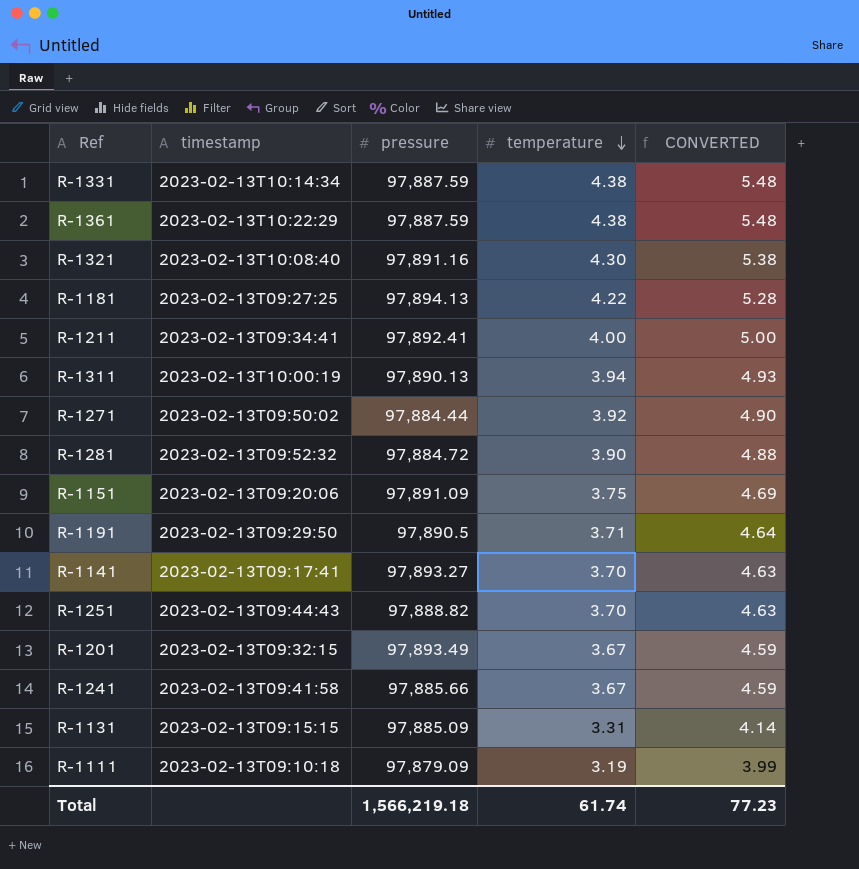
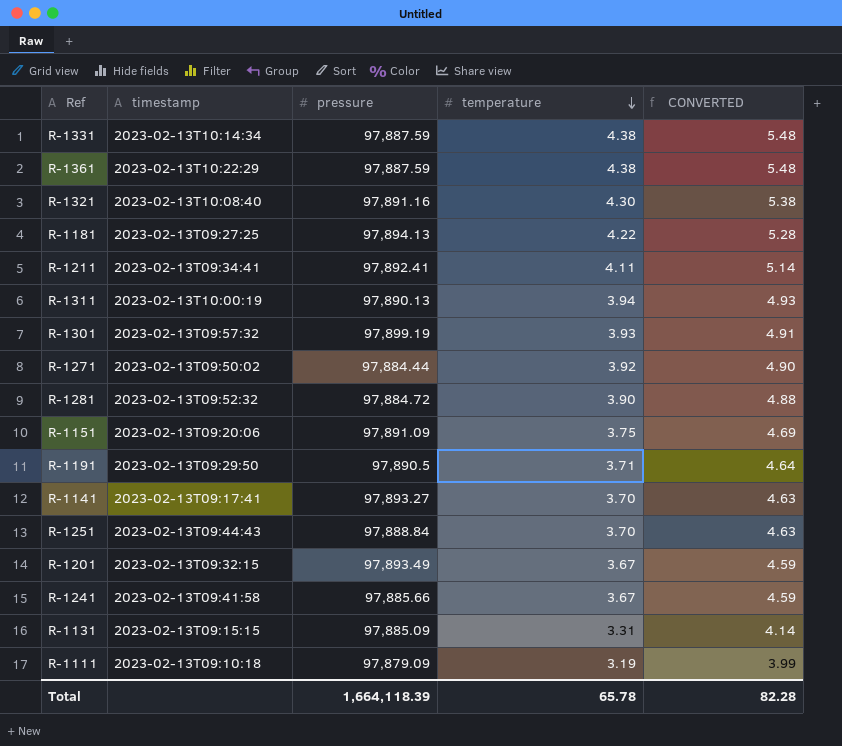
R-1211 | temperature: 4.00 -> 4.11
R-1211 | CONVERTED: 5.00 -> 5.14
row R-1301: none -> 2023-02-13T09:57:32 | 97,899.19 | 3.93 | 4.91
R-1251 | pressure: 97,888.82 -> 97,888.84
Total | pressure: 1,566,219.18 -> 1,664,118.39
Total | temperature: 61.74 -> 65.78
Total | CONVERTED: 77.23 -> 82.28

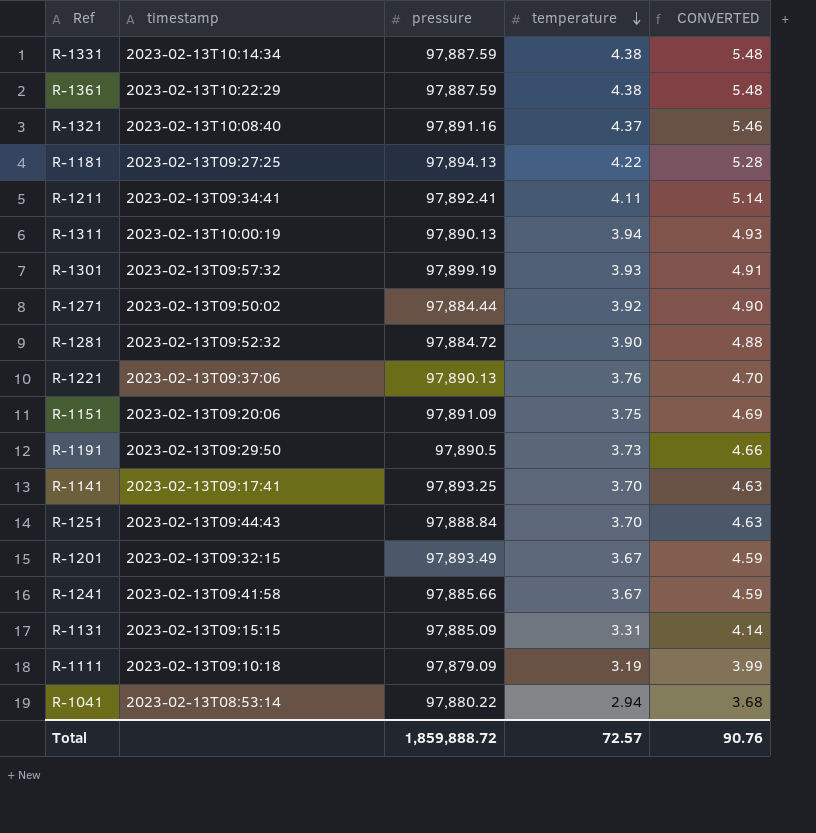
R-1321 | temperature: 4.30 -> 4.37
R-1321 | CONVERTED: 5.38 -> 5.46
row R-1221: none -> 2023-02-13T09:37:06 | 97,890.13 | 3.76 | 4.70
R-1191 | temperature: 3.71 -> 3.73
R-1191 | CONVERTED: 4.64 -> 4.66
R-1141 | pressure: 97,893.27 -> 97,893.25
row R-1041: none -> 2023-02-13T08:53:14 | 97,880.22 | 2.94 | 3.68
Total | pressure: 1,664,118.39 -> 1,859,888.72
Total | temperature: 65.78 -> 72.57
Total | CONVERTED: 82.28 -> 90.76

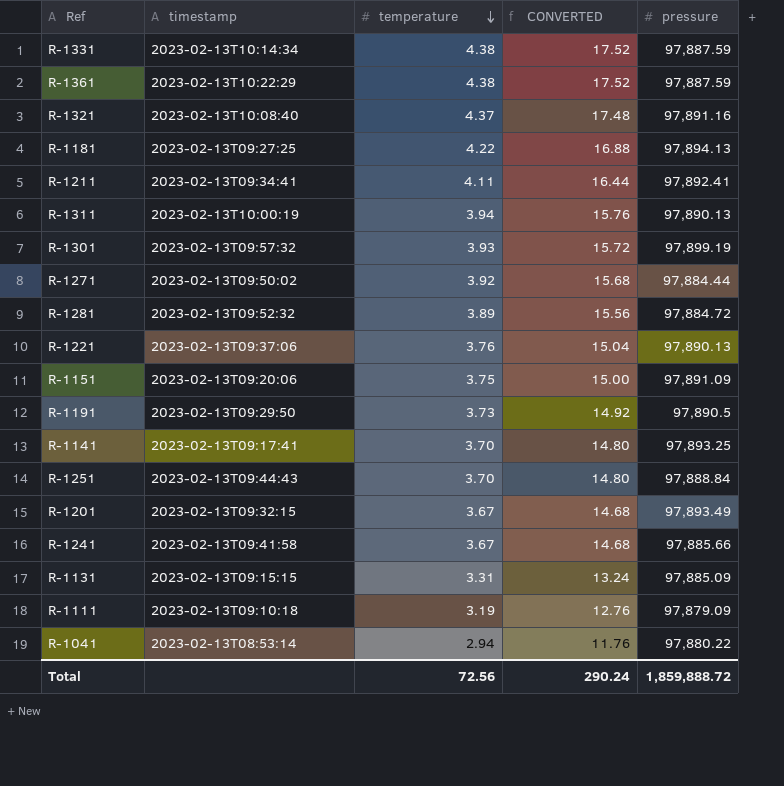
column CONVERTED | formula: [temperature] * 1.25 -> [temperature] * 4
column pressure | position: 3 -> 5
R-1281 | temperature: 3.90 -> 3.89
Total | temperature: 72.57 -> 72.56
Total | CONVERTED: 90.76 -> 290.24

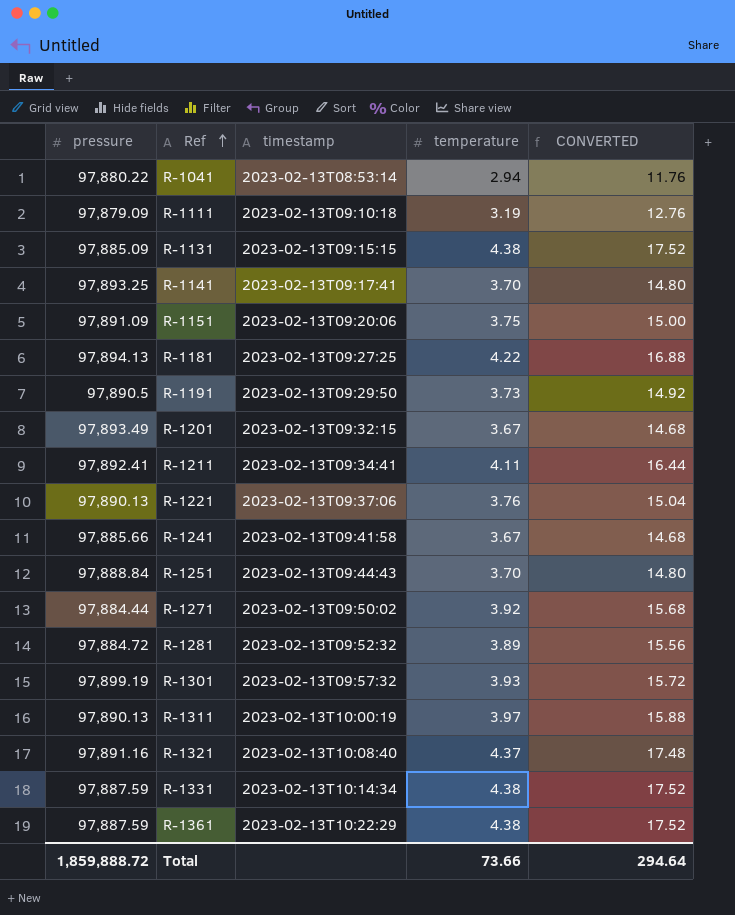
row order: temperature descending -> Ref ascending
column pressure | position: 5 -> 1
R-1131 | temperature: 3.31 -> 4.38
R-1131 | CONVERTED: 13.24 -> 17.52
R-1311 | temperature: 3.94 -> 3.97
R-1311 | CONVERTED: 15.76 -> 15.88
Total | temperature: 72.56 -> 73.66
Total | CONVERTED: 290.24 -> 294.64

